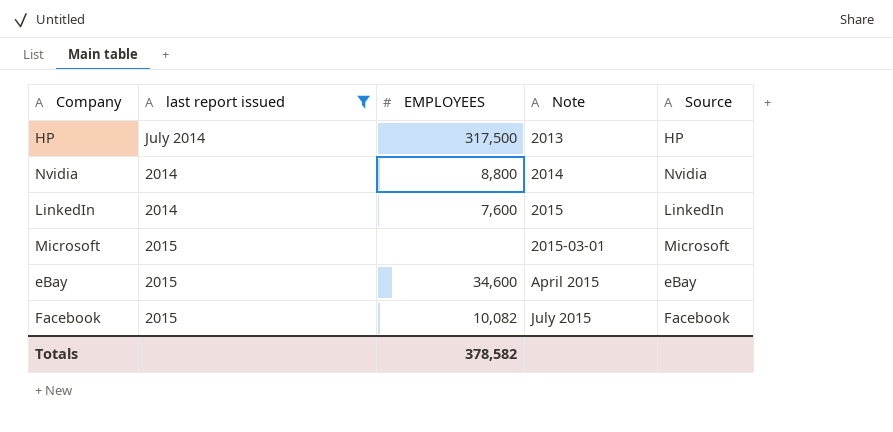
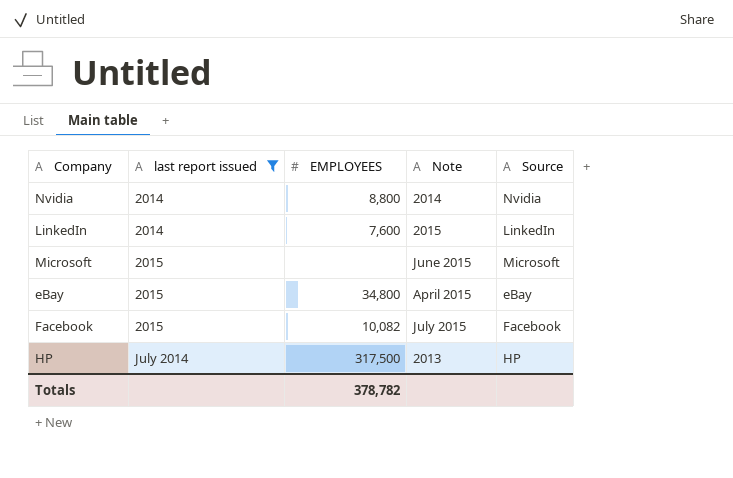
row order: Note ascending -> last report issued ascending
Microsoft | Note: 2015-03-01 -> June 2015
eBay | EMPLOYEES: 34,600 -> 34,800
Totals | EMPLOYEES: 378,582 -> 378,782

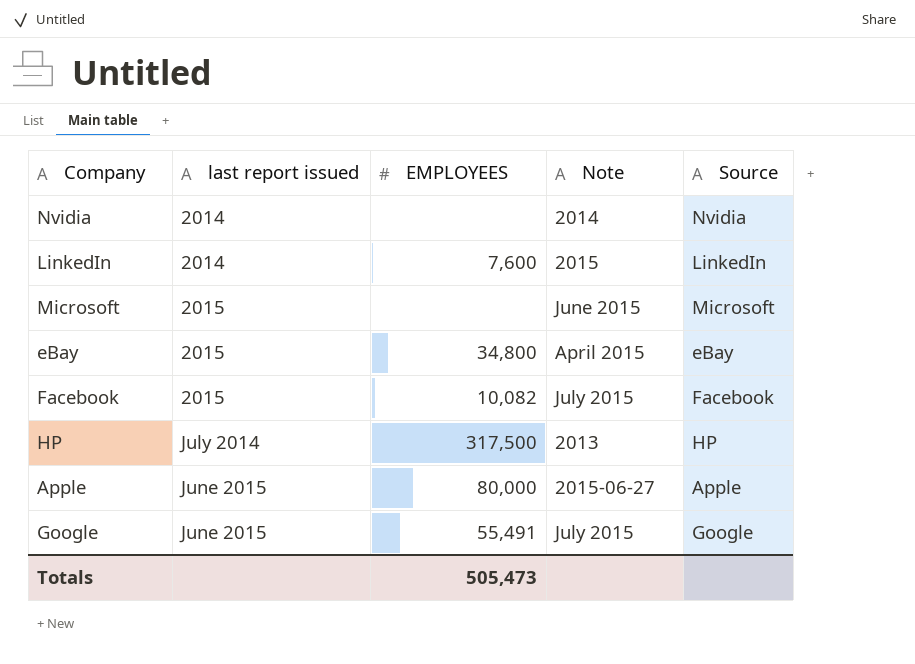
filter: last report issued != June 2015 -> none
Nvidia | EMPLOYEES: 8,800 -> none
Totals | EMPLOYEES: 378,782 -> 505,473

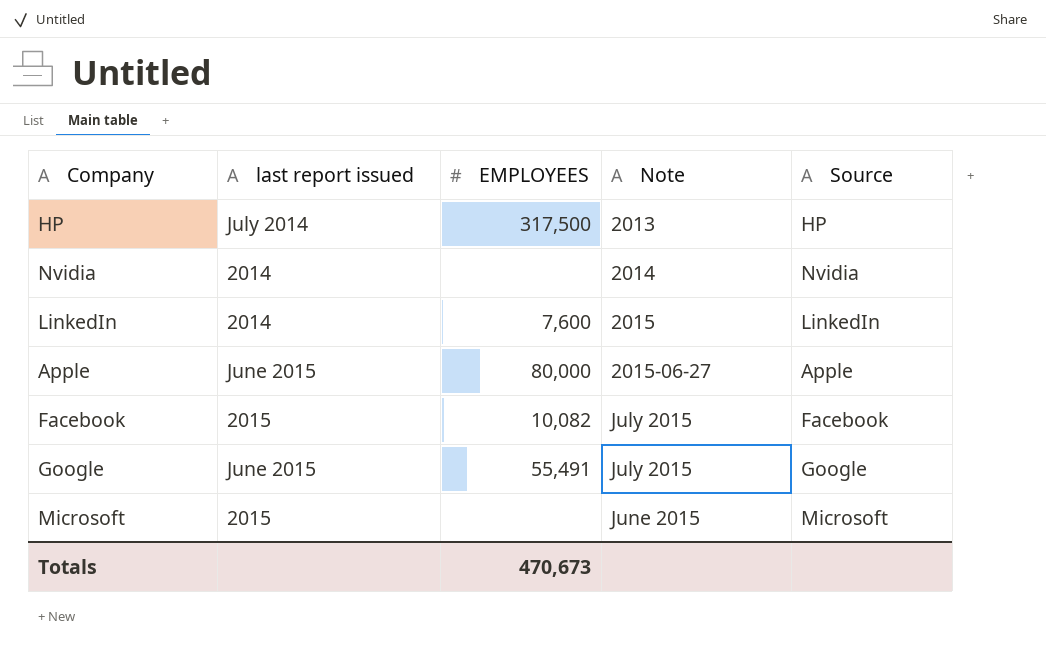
row order: last report issued ascending -> Note ascending
row eBay: 2015 | 34,800 | April 2015 | eBay -> none
Totals | EMPLOYEES: 505,473 -> 470,673

